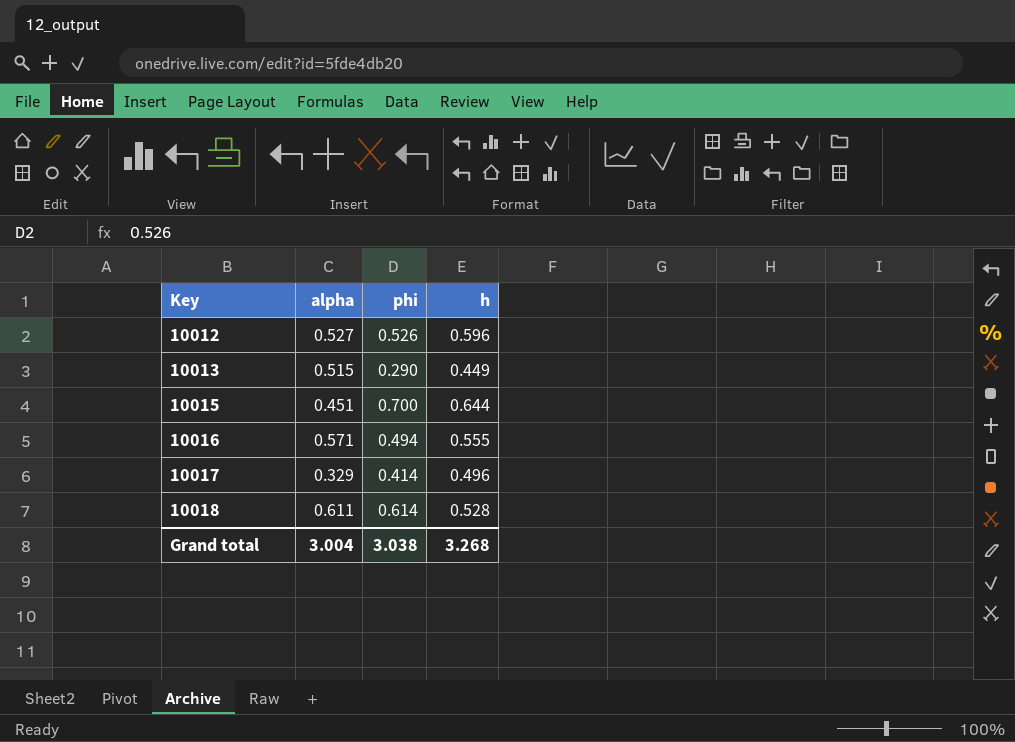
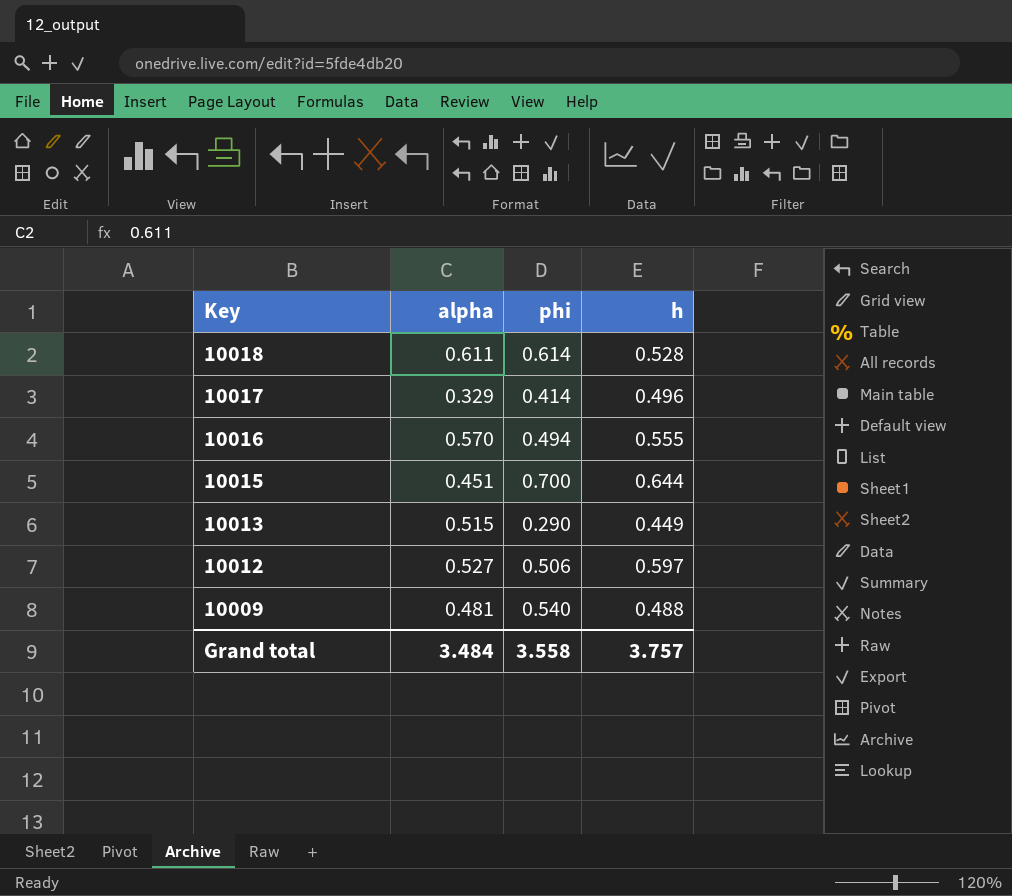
row order: Key ascending -> Key descending
10016 | alpha: 0.571 -> 0.570
10012 | phi: 0.526 -> 0.506
10012 | h: 0.596 -> 0.597
row 10009: none -> 0.481 | 0.540 | 0.488
Grand total | alpha: 3.004 -> 3.484
Grand total | phi: 3.038 -> 3.558
Grand total | h: 3.268 -> 3.757

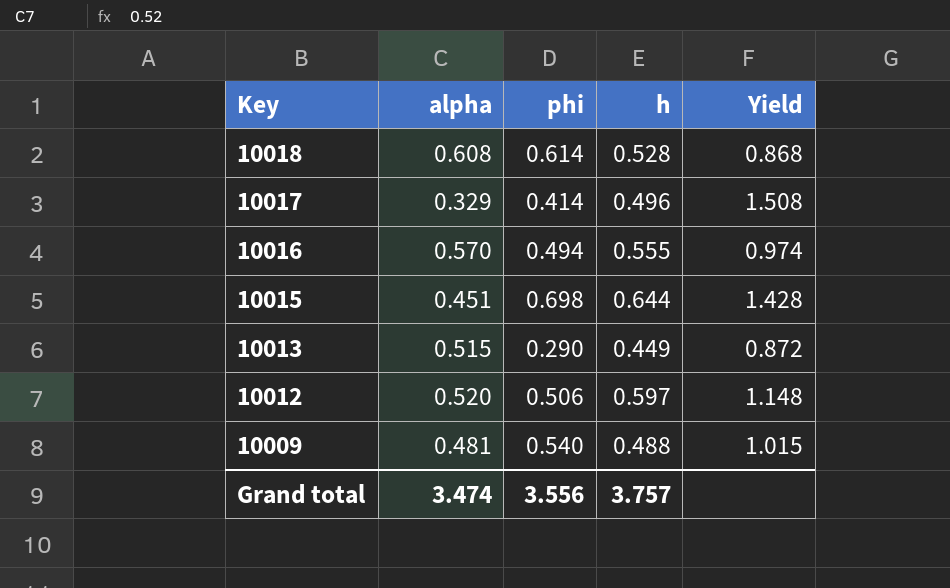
column Yield | formula: none -> [h] / [alpha]
10018 | alpha: 0.611 -> 0.608
10015 | phi: 0.700 -> 0.698
10012 | alpha: 0.527 -> 0.520
Grand total | alpha: 3.484 -> 3.474
Grand total | phi: 3.558 -> 3.556

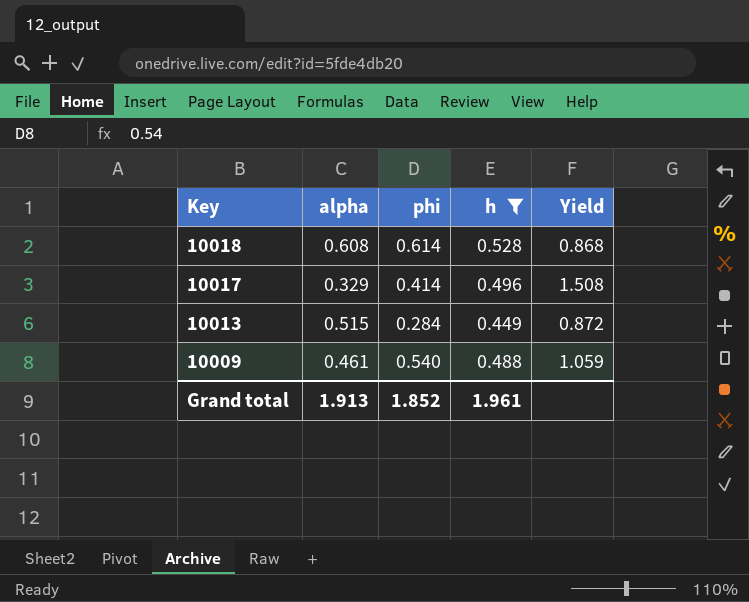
filter: none -> h <= 0.528
10013 | phi: 0.290 -> 0.284
10009 | alpha: 0.481 -> 0.461
10009 | Yield: 1.015 -> 1.059
Grand total | alpha: 3.474 -> 1.913
Grand total | phi: 3.556 -> 1.852
Grand total | h: 3.757 -> 1.961

